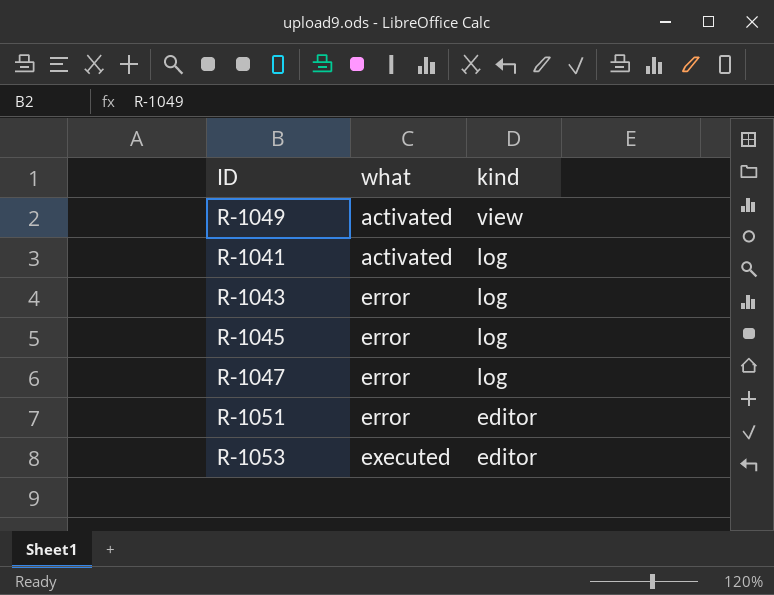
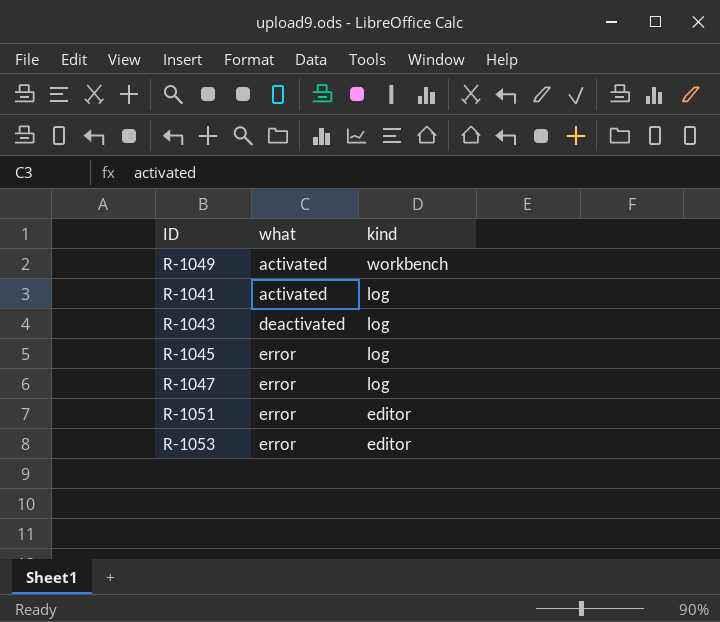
R-1049 | kind: view -> workbench
R-1043 | what: error -> deactivated
R-1053 | what: executed -> error

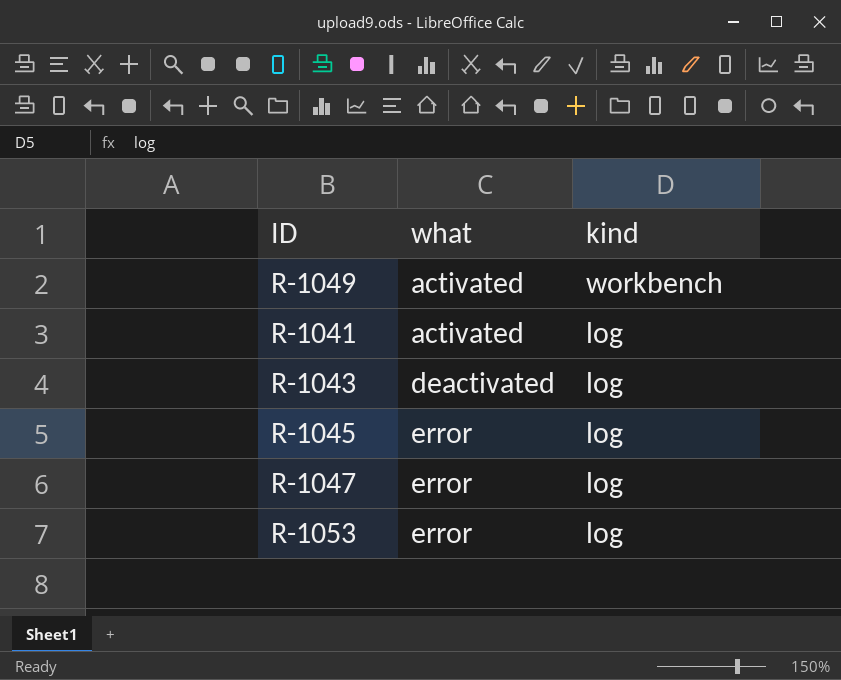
row R-1051: error | editor -> none
R-1053 | kind: editor -> log

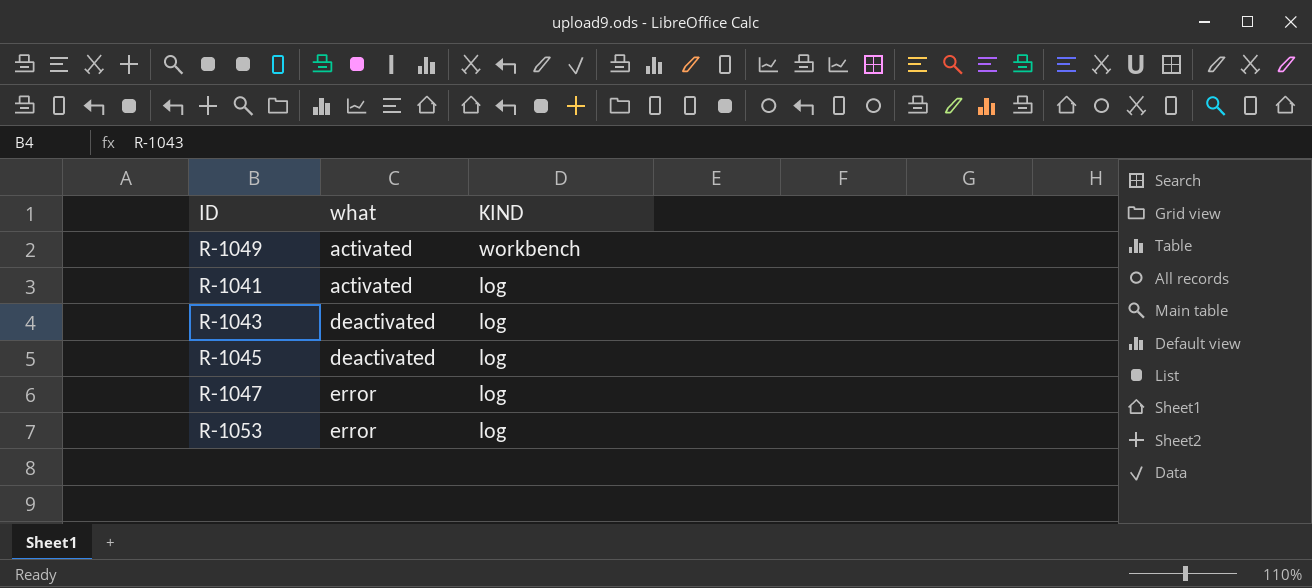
column name: kind -> KIND
R-1045 | what: error -> deactivated

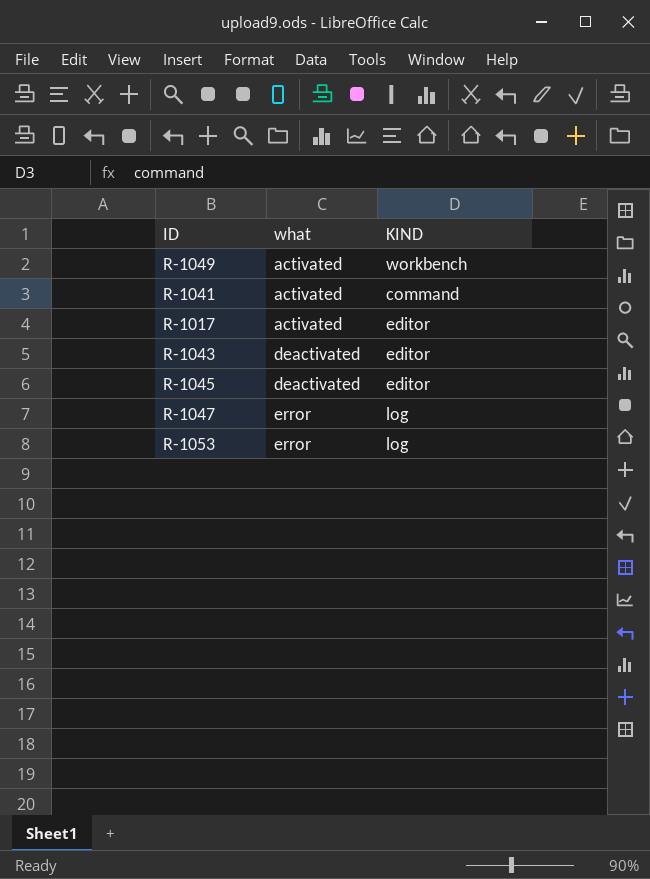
R-1041 | KIND: log -> command
row R-1017: none -> activated | editor
R-1043 | KIND: log -> editor
R-1045 | KIND: log -> editor

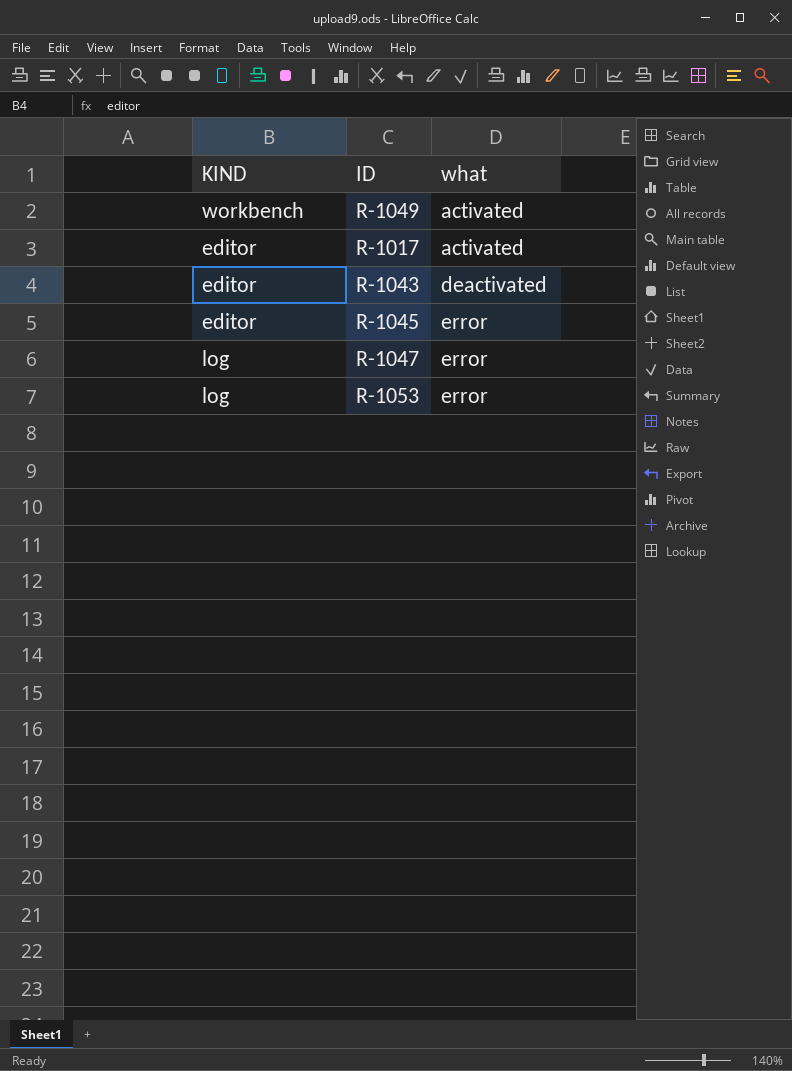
column KIND | position: 3 -> 1
row R-1041: activated | command -> none
R-1045 | what: deactivated -> error

